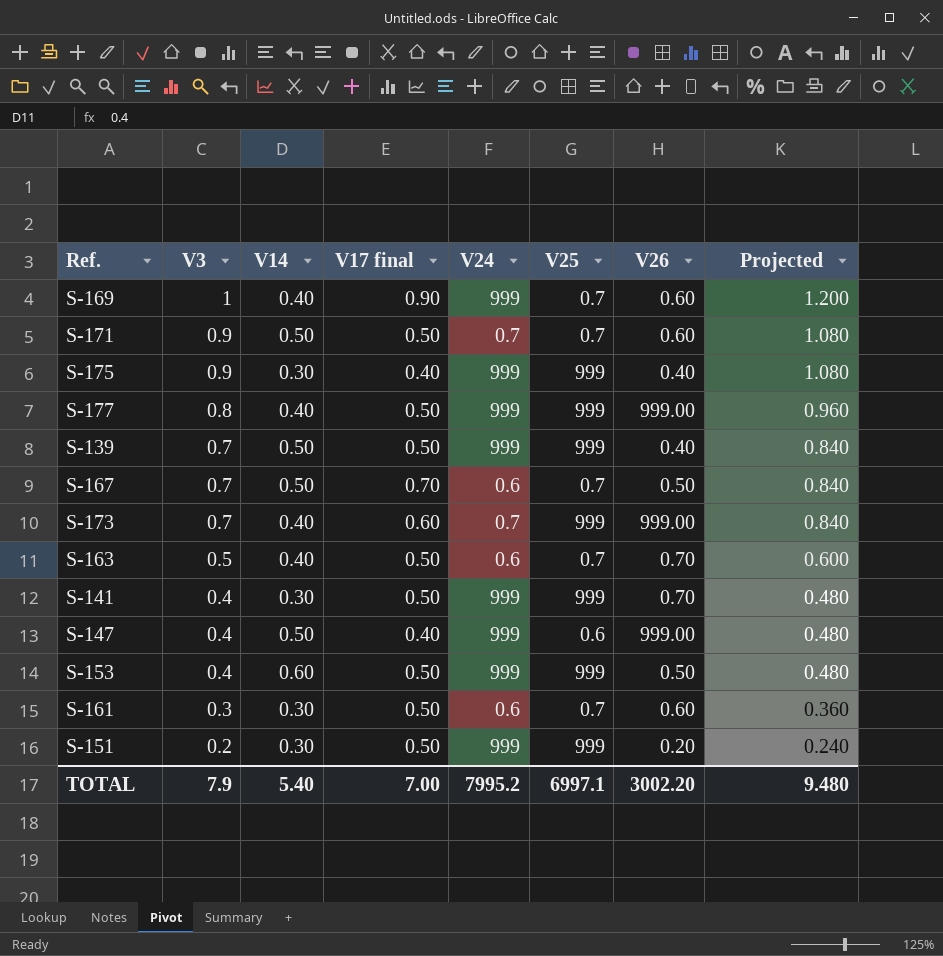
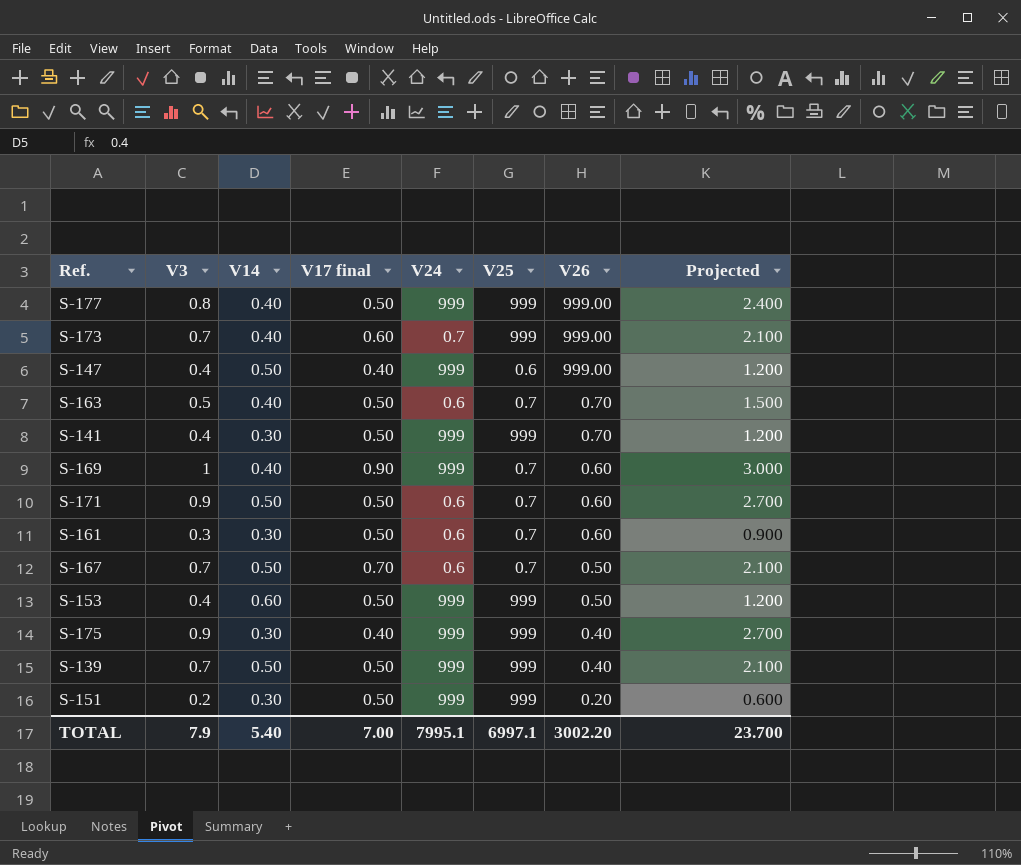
row order: V3 descending -> V26 descending
column Projected | formula: [V3] * 1.2 -> [V3] * 3
S-171 | V24: 0.7 -> 0.6
TOTAL | V24: 7995.2 -> 7995.1
TOTAL | Projected: 9.480 -> 23.700

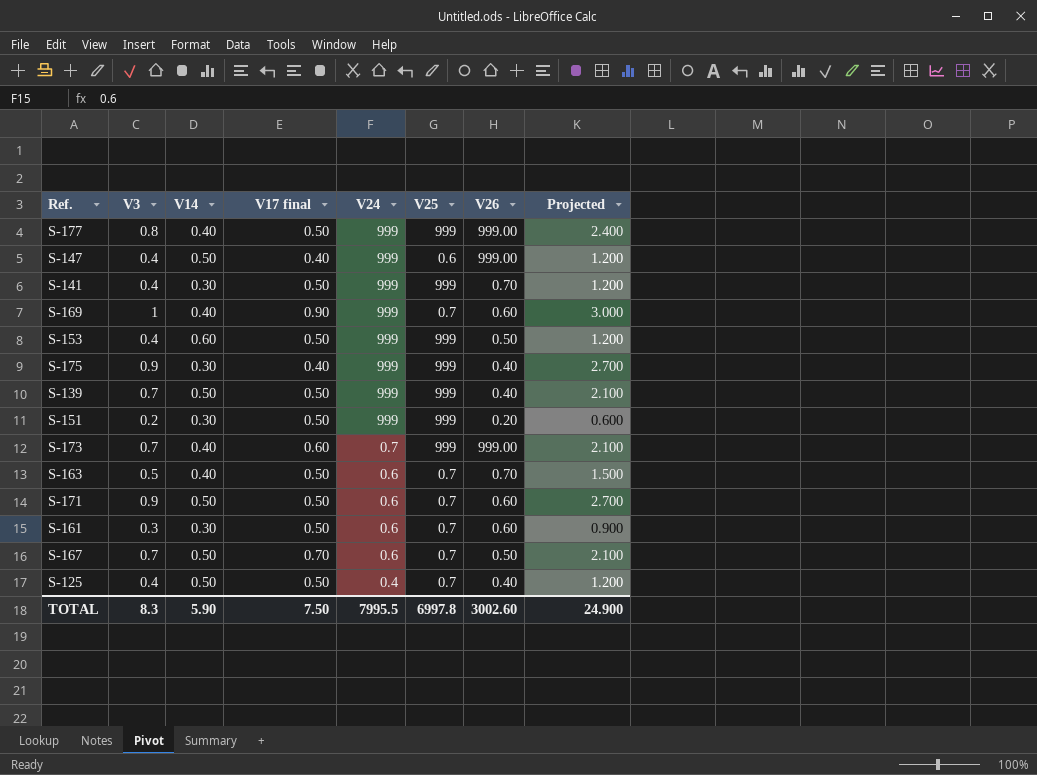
row order: V26 descending -> V24 descending
row S-125: none -> 0.4 | 0.50 | 0.50 | 0.4 | 0.7 | 0.40 | 1.200
TOTAL | V3: 7.9 -> 8.3
TOTAL | V14: 5.40 -> 5.90
TOTAL | V17 final: 7.00 -> 7.50
TOTAL | V24: 7995.1 -> 7995.5
TOTAL | V25: 6997.1 -> 6997.8
TOTAL | V26: 3002.20 -> 3002.60
TOTAL | Projected: 23.700 -> 24.900

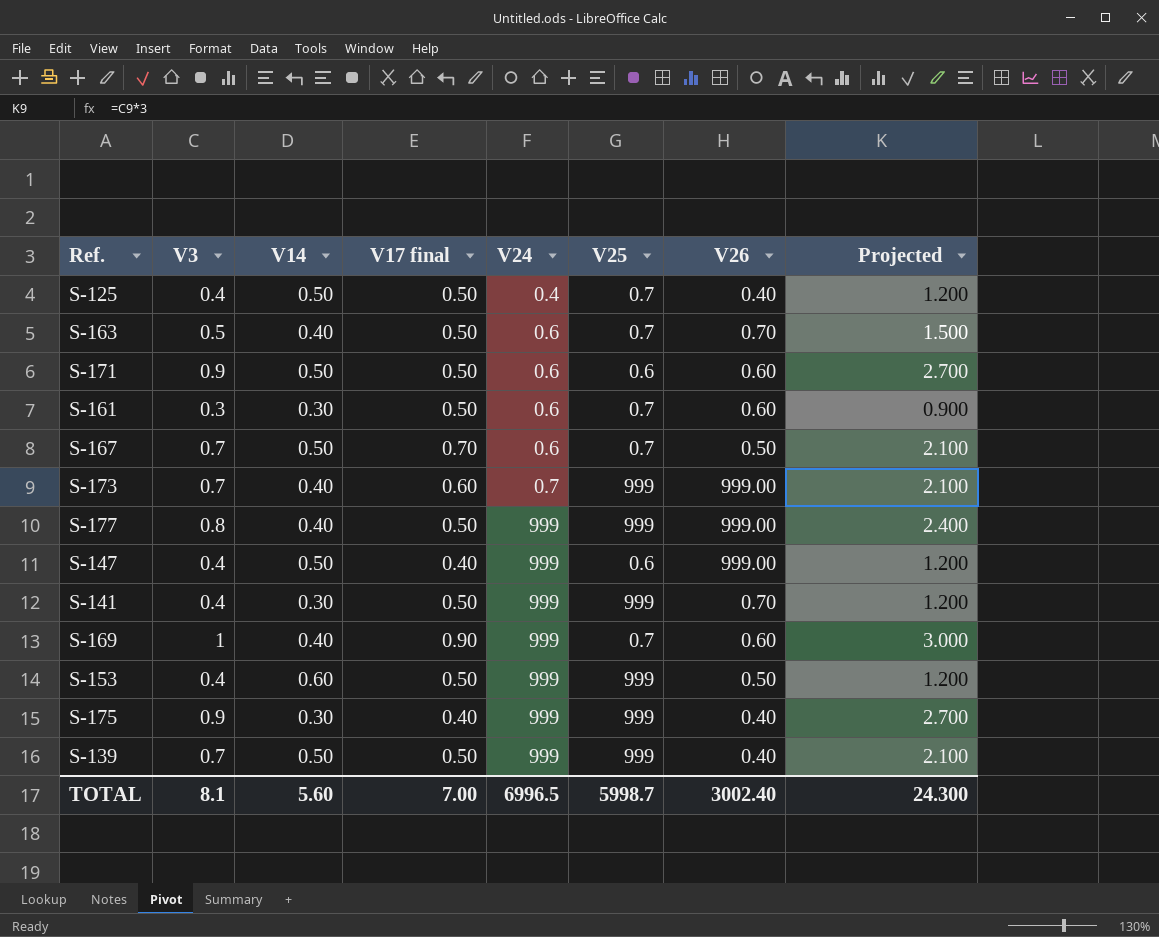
row order: V24 descending -> V24 ascending
row S-151: 0.2 | 0.30 | 0.50 | 999 | 999 | 0.20 | 0.600 -> none
S-171 | V25: 0.7 -> 0.6
TOTAL | V3: 8.3 -> 8.1
TOTAL | V14: 5.90 -> 5.60
TOTAL | V17 final: 7.50 -> 7.00
TOTAL | V24: 7995.5 -> 6996.5
TOTAL | V25: 6997.8 -> 5998.7
TOTAL | V26: 3002.60 -> 3002.40
TOTAL | Projected: 24.900 -> 24.300

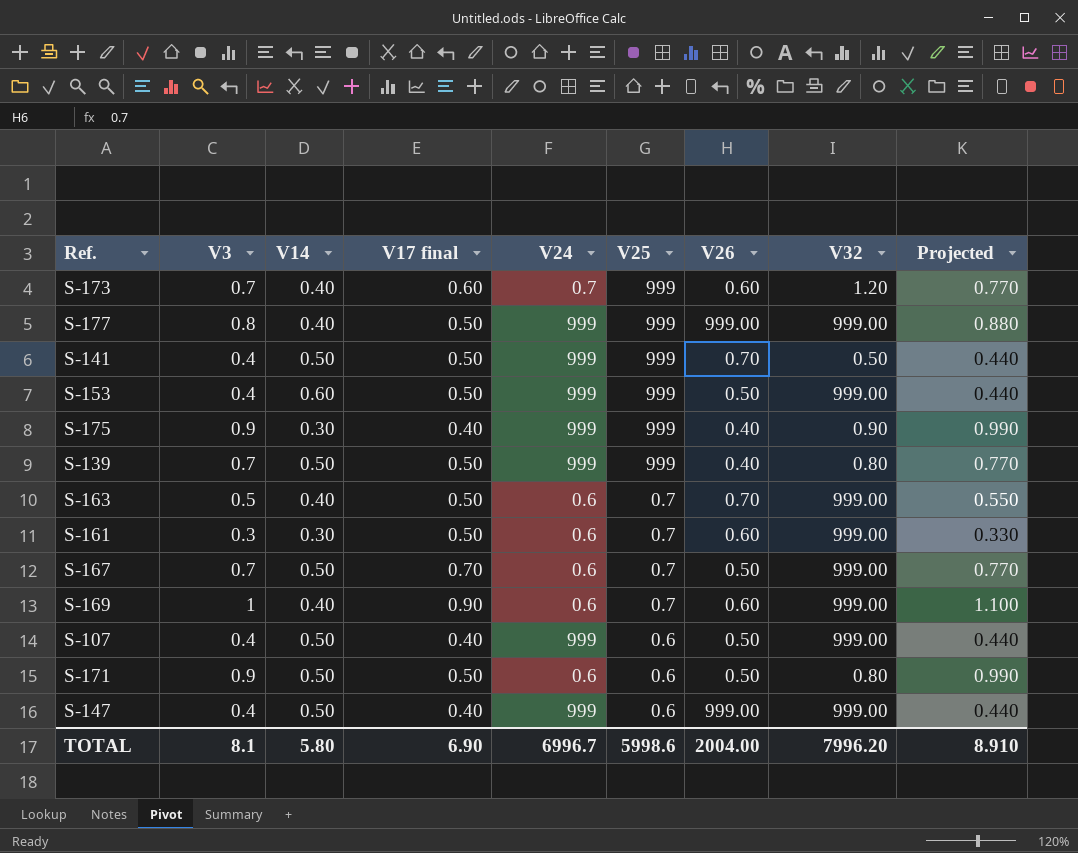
row order: V24 ascending -> V25 descending
column V32 | position: none -> 8
column Projected | formula: [V3] * 3 -> [V3] * 1.1
row S-125: 0.4 | 0.50 | 0.50 | 0.4 | 0.7 | 0.40 | 1.200 -> none
S-173 | V26: 999.00 -> 0.60
S-141 | V14: 0.30 -> 0.50
S-169 | V24: 999 -> 0.6
row S-107: none -> 0.4 | 0.50 | 0.40 | 999 | 0.6 | 0.50 | 999.00 | 0.440
S-171 | V26: 0.60 -> 0.50
TOTAL | V14: 5.60 -> 5.80
TOTAL | V17 final: 7.00 -> 6.90
TOTAL | V24: 6996.5 -> 6996.7
TOTAL | V25: 5998.7 -> 5998.6
TOTAL | V26: 3002.40 -> 2004.00
TOTAL | Projected: 24.300 -> 8.910

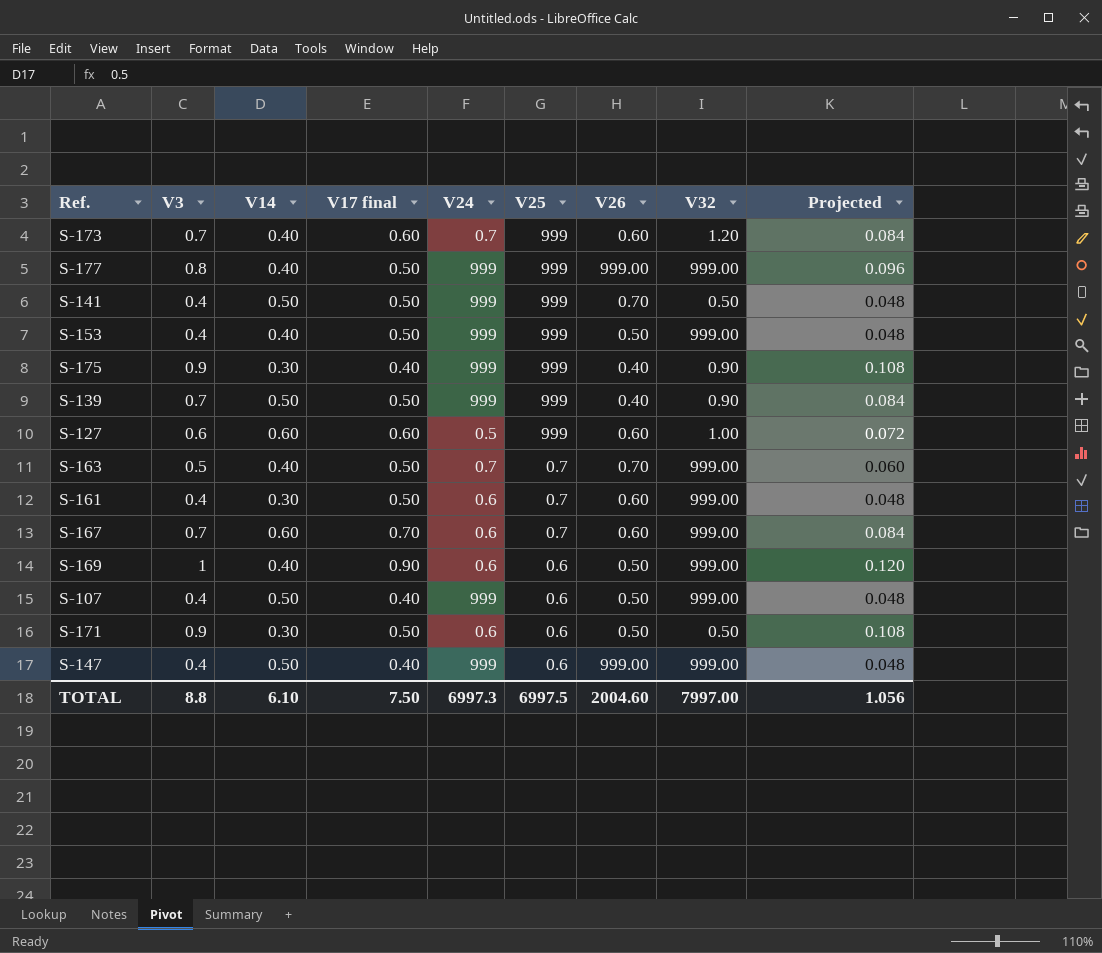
column Projected | formula: [V3] * 1.1 -> [V3] * 0.12
S-153 | V14: 0.60 -> 0.40
S-139 | V32: 0.80 -> 0.90
row S-127: none -> 0.6 | 0.60 | 0.60 | 0.5 | 999 | 0.60 | 1.00 | 0.072
S-163 | V24: 0.6 -> 0.7
S-161 | V3: 0.3 -> 0.4
S-167 | V14: 0.50 -> 0.60
S-167 | V26: 0.50 -> 0.60
S-169 | V25: 0.7 -> 0.6
S-169 | V26: 0.60 -> 0.50
S-171 | V14: 0.50 -> 0.30
S-171 | V32: 0.80 -> 0.50
TOTAL | V3: 8.1 -> 8.8
TOTAL | V14: 5.80 -> 6.10
TOTAL | V17 final: 6.90 -> 7.50
TOTAL | V24: 6996.7 -> 6997.3
TOTAL | V25: 5998.6 -> 6997.5
TOTAL | V26: 2004.00 -> 2004.60
TOTAL | V32: 7996.20 -> 7997.00
TOTAL | Projected: 8.910 -> 1.056

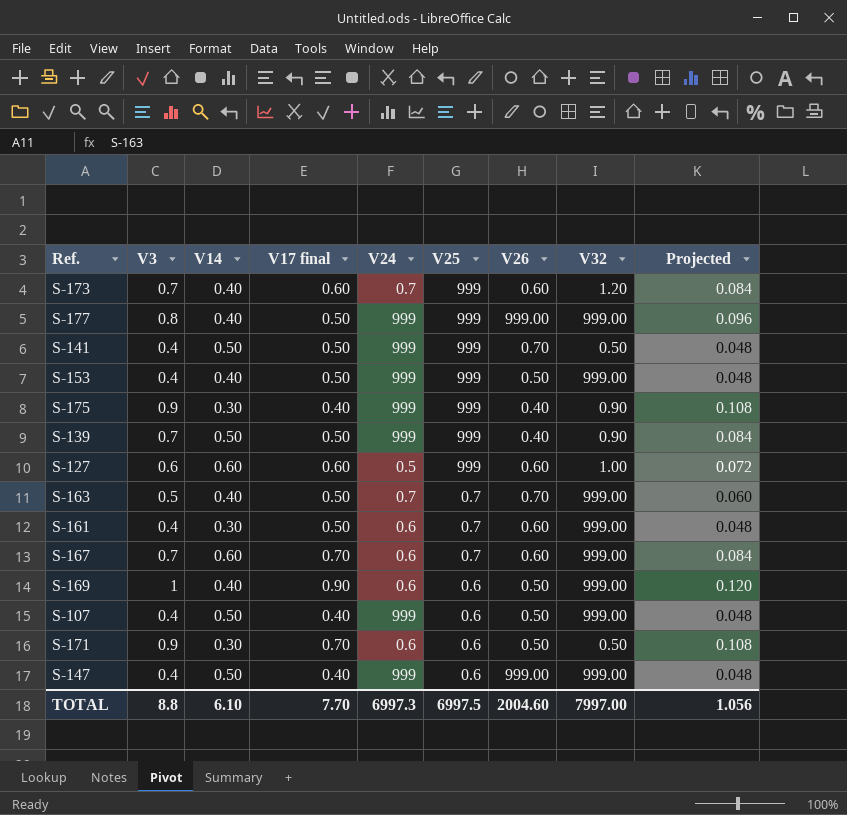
S-171 | V17 final: 0.50 -> 0.70
TOTAL | V17 final: 7.50 -> 7.70

